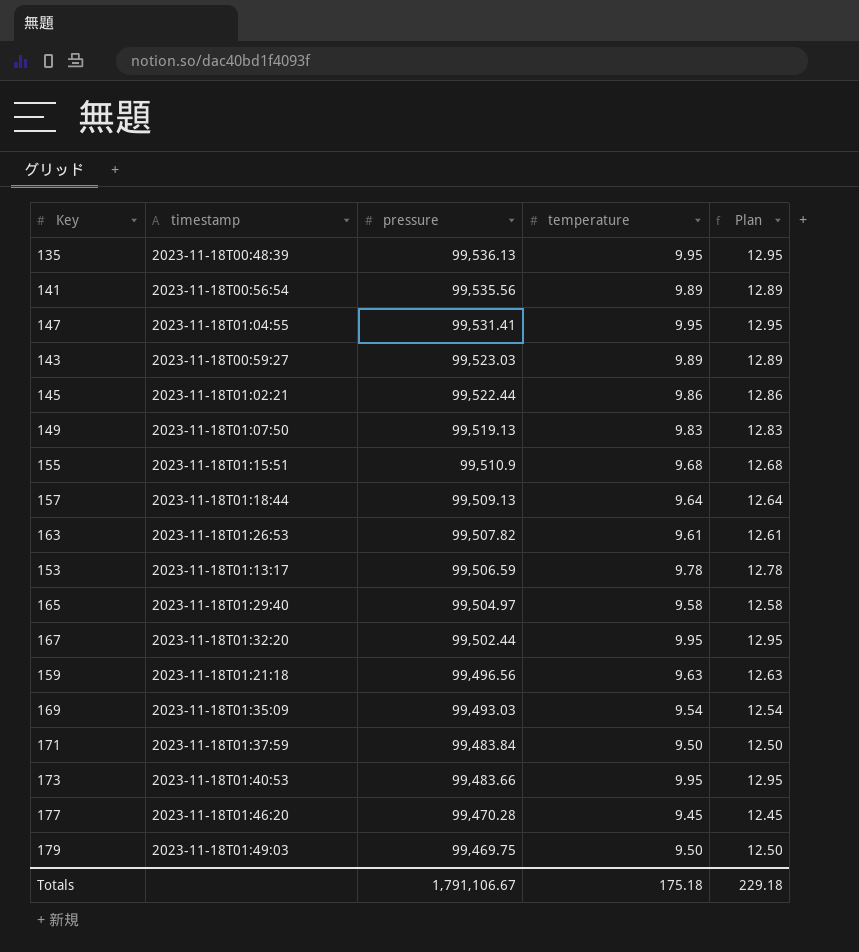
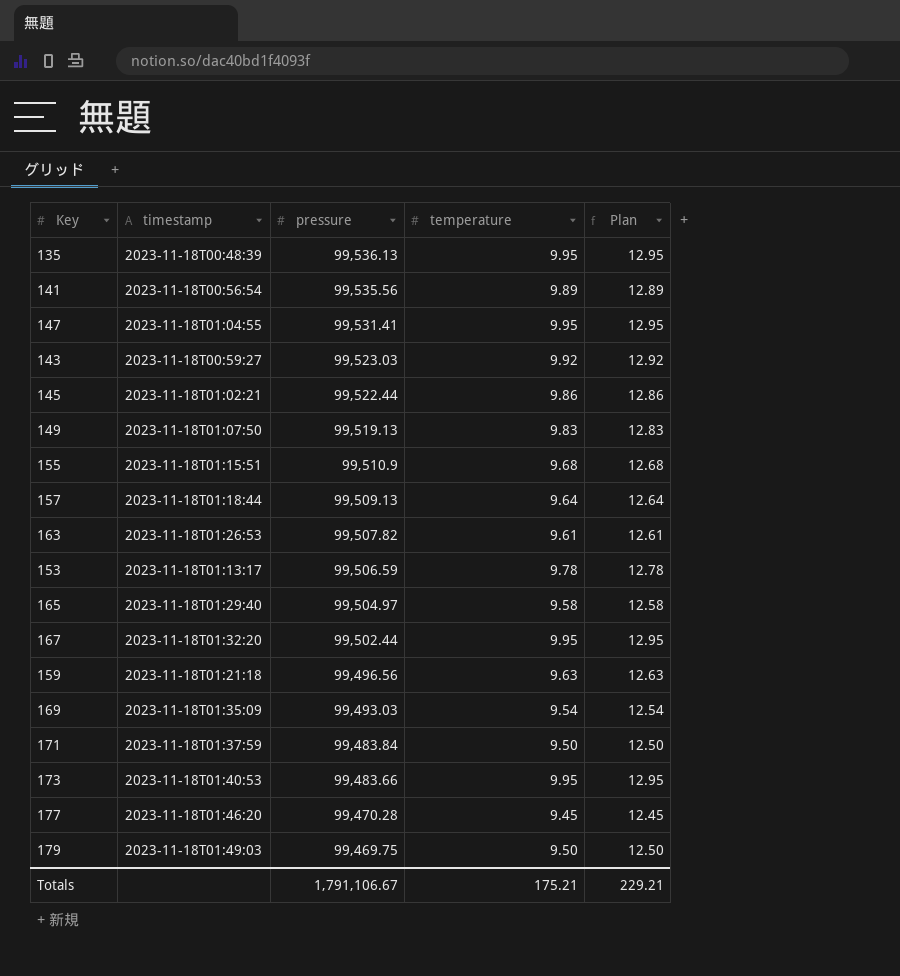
143 | temperature: 9.89 -> 9.92
143 | Plan: 12.89 -> 12.92
Totals | temperature: 175.18 -> 175.21
Totals | Plan: 229.18 -> 229.21

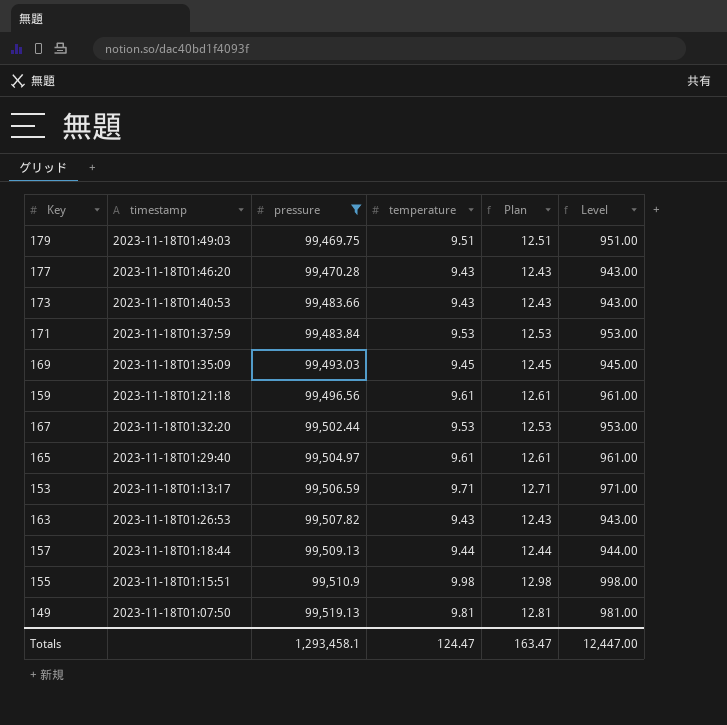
filter: none -> pressure <= 99,519.13
row order: pressure descending -> pressure ascending
column Level | formula: none -> [temperature] * 100
179 | temperature: 9.50 -> 9.51
179 | Plan: 12.50 -> 12.51
177 | temperature: 9.45 -> 9.43
177 | Plan: 12.45 -> 12.43
173 | temperature: 9.95 -> 9.43
173 | Plan: 12.95 -> 12.43
171 | temperature: 9.50 -> 9.53
171 | Plan: 12.50 -> 12.53
169 | temperature: 9.54 -> 9.45
169 | Plan: 12.54 -> 12.45
159 | temperature: 9.63 -> 9.61
159 | Plan: 12.63 -> 12.61
167 | temperature: 9.95 -> 9.53
167 | Plan: 12.95 -> 12.53
165 | temperature: 9.58 -> 9.61
165 | Plan: 12.58 -> 12.61
153 | temperature: 9.78 -> 9.71
153 | Plan: 12.78 -> 12.71
163 | temperature: 9.61 -> 9.43
163 | Plan: 12.61 -> 12.43
157 | temperature: 9.64 -> 9.44
157 | Plan: 12.64 -> 12.44
155 | temperature: 9.68 -> 9.98
155 | Plan: 12.68 -> 12.98
149 | temperature: 9.83 -> 9.81
149 | Plan: 12.83 -> 12.81
Totals | pressure: 1,791,106.67 -> 1,293,458.1
Totals | temperature: 175.21 -> 124.47
Totals | Plan: 229.21 -> 163.47

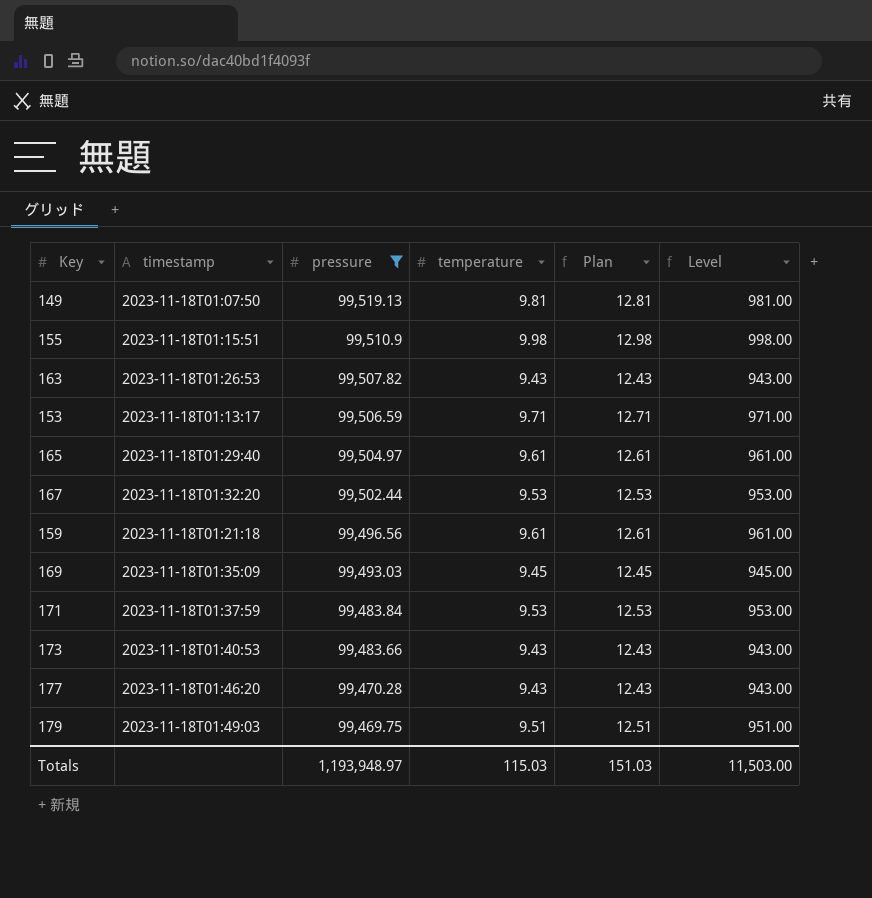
row order: pressure ascending -> pressure descending
row 157: 2023-11-18T01:18:44 | 99,509.13 | 9.44 | 12.44 | 944.00 -> none
Totals | pressure: 1,293,458.1 -> 1,193,948.97
Totals | temperature: 124.47 -> 115.03
Totals | Plan: 163.47 -> 151.03
Totals | Level: 12,447.00 -> 11,503.00

